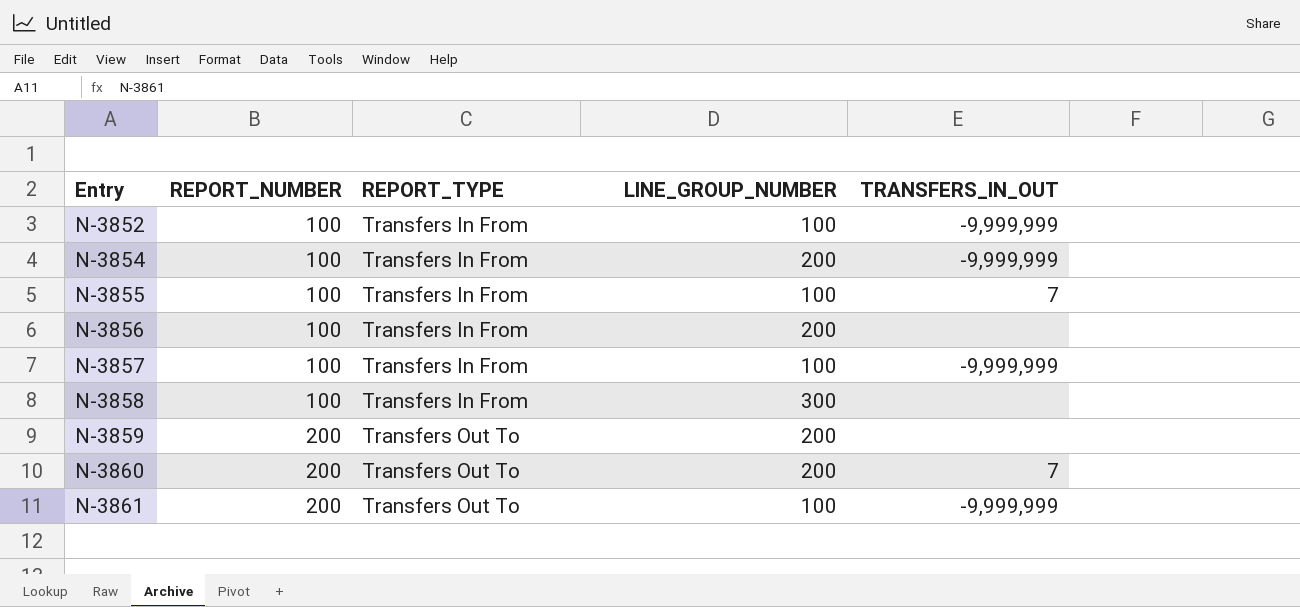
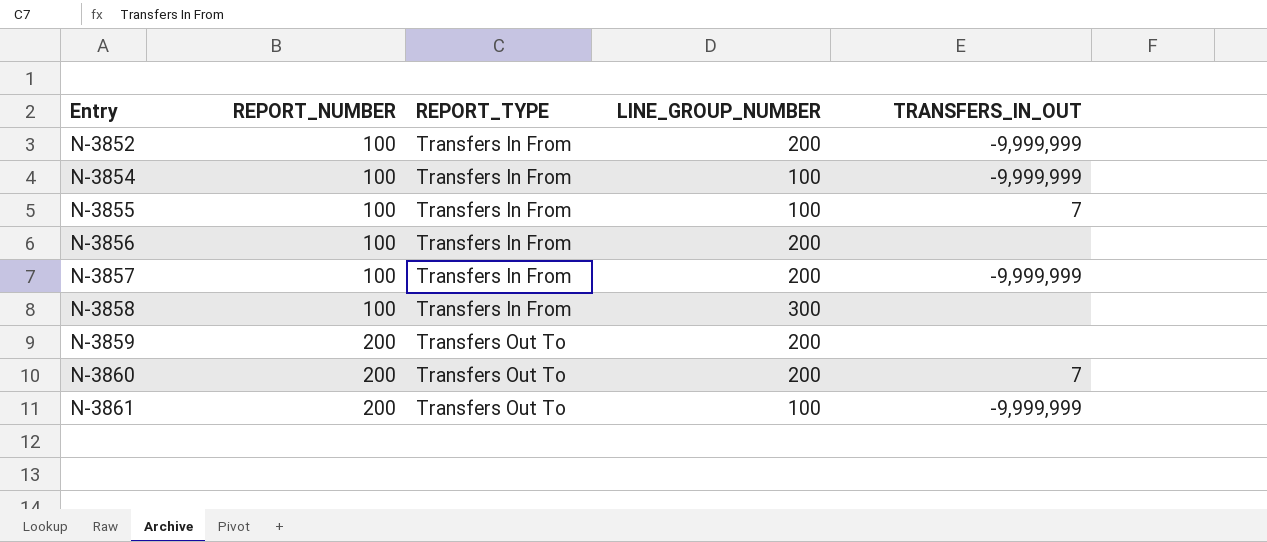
N-3852 | LINE_GROUP_NUMBER: 100 -> 200
N-3854 | LINE_GROUP_NUMBER: 200 -> 100
N-3857 | LINE_GROUP_NUMBER: 100 -> 200

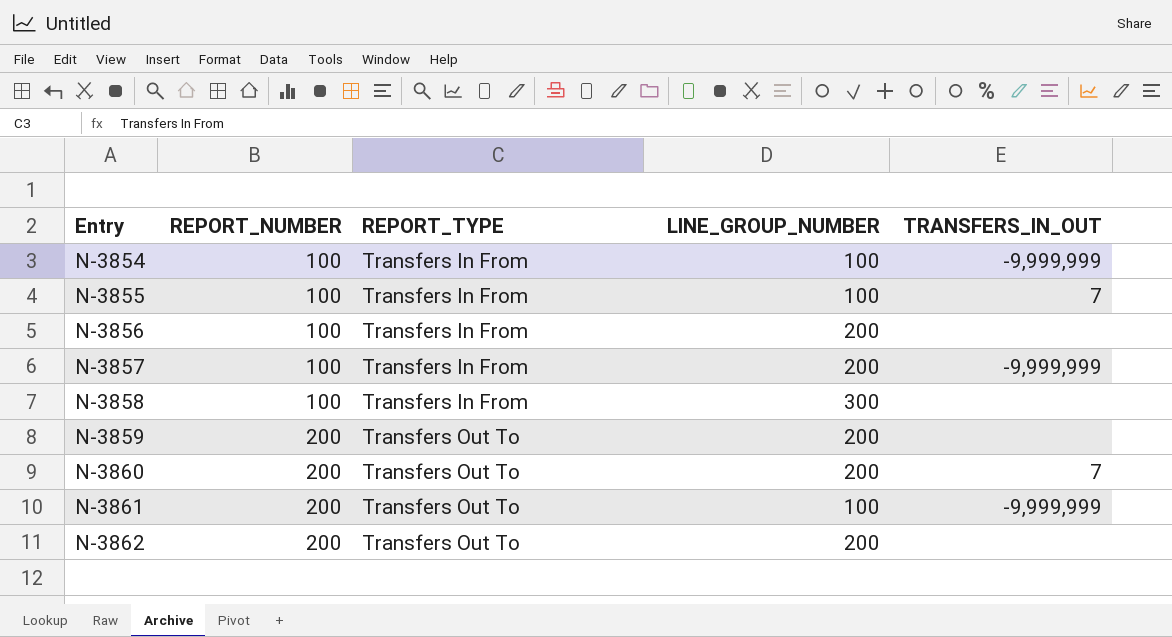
row N-3852: 100 | Transfers In From | 200 | -9,999,999 -> none
row N-3862: none -> 200 | Transfers Out To | 200 | none

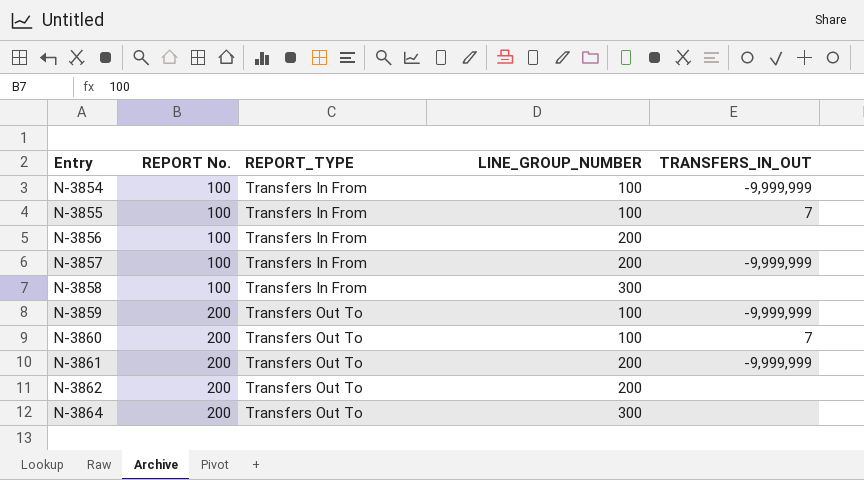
column name: REPORT_NUMBER -> REPORT No.
N-3859 | LINE_GROUP_NUMBER: 200 -> 100
N-3859 | TRANSFERS_IN_OUT: none -> -9,999,999
N-3860 | LINE_GROUP_NUMBER: 200 -> 100
N-3861 | LINE_GROUP_NUMBER: 100 -> 200
row N-3864: none -> 200 | Transfers Out To | 300 | none

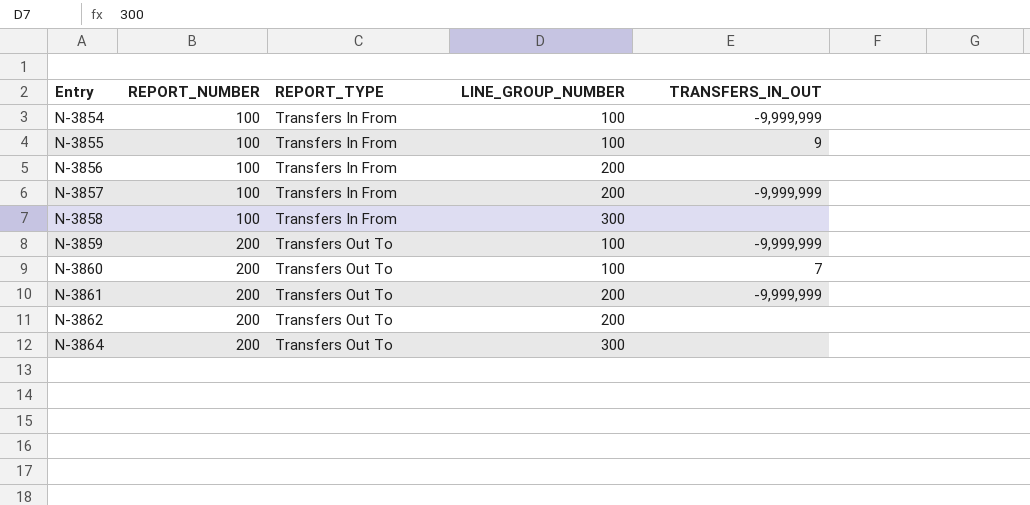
column name: REPORT No. -> REPORT_NUMBER
N-3855 | TRANSFERS_IN_OUT: 7 -> 9

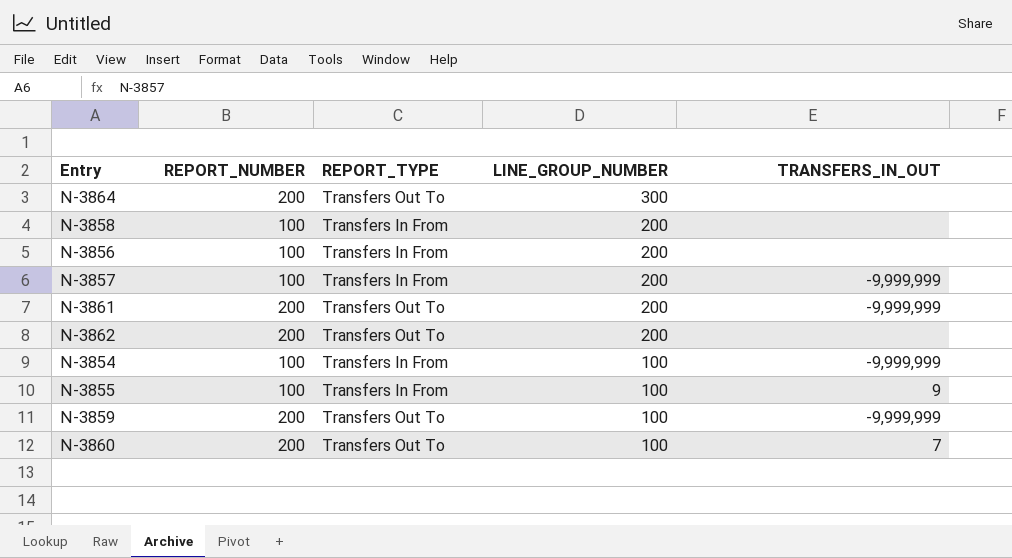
row order: Entry ascending -> LINE_GROUP_NUMBER descending
N-3858 | LINE_GROUP_NUMBER: 300 -> 200

